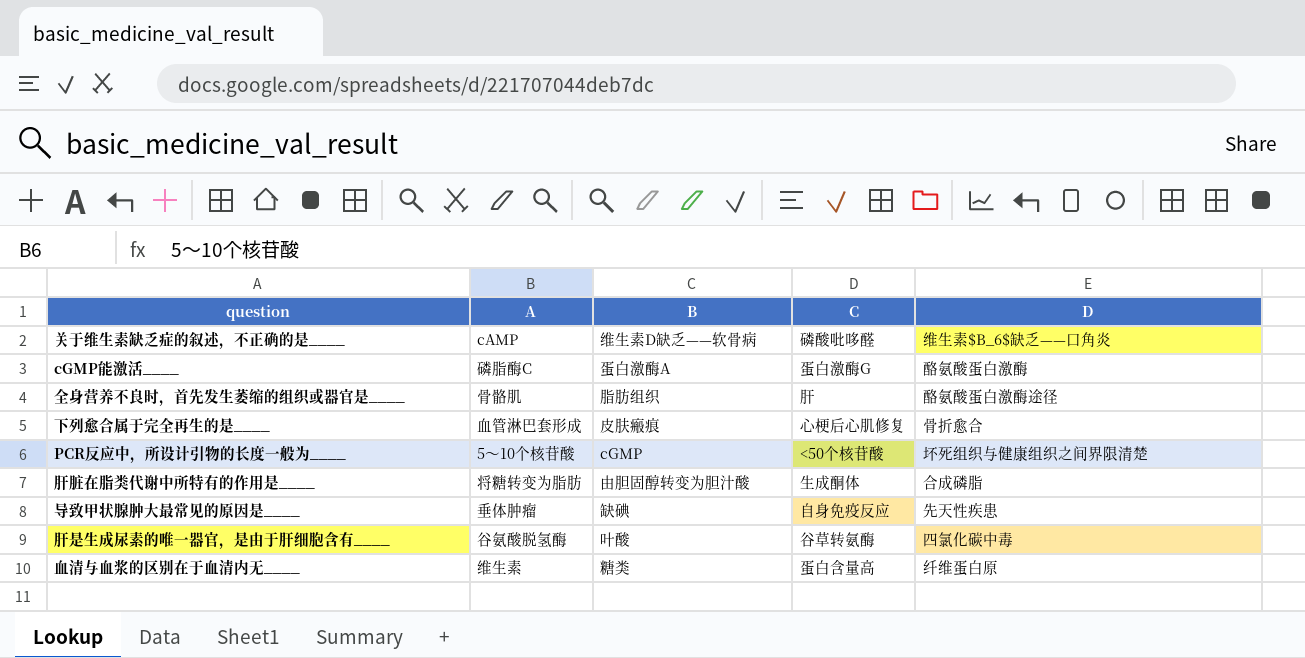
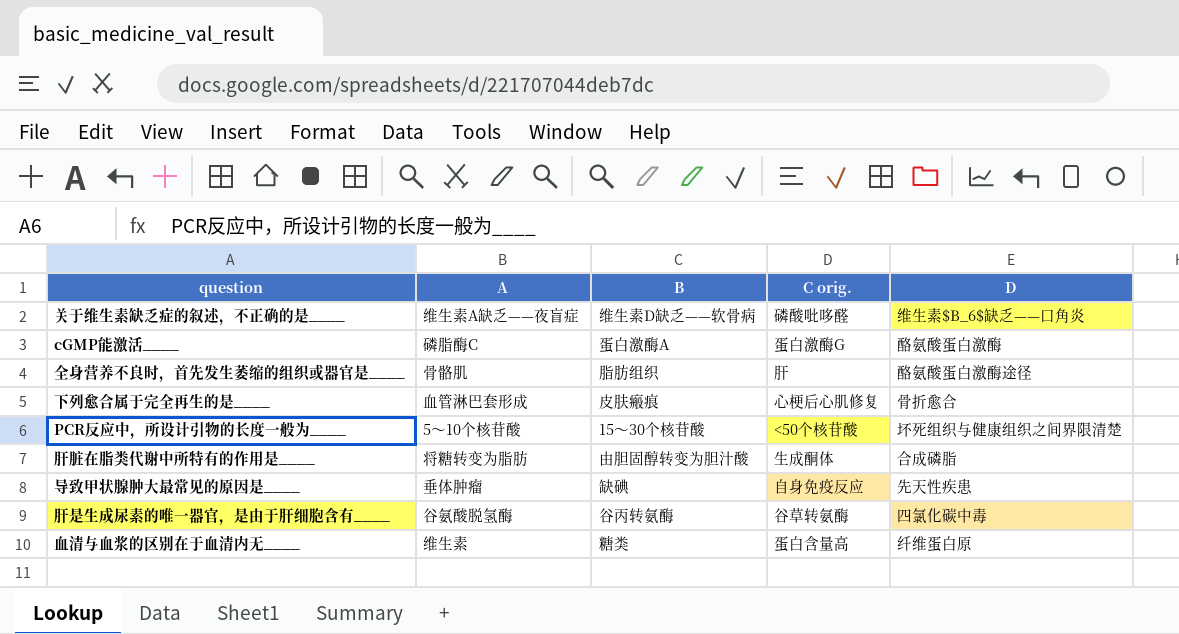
column name: C -> C orig.
关于维生素缺乏症的叙述，不正确的是____ | A: cAMP -> 维生素A缺乏——夜盲症
PCR反应中，所设计引物的长度一般为____ | B: cGMP -> 15～30个核苷酸
肝是生成尿素的唯一器官，是由于肝细胞含有____ | B: 叶酸 -> 谷丙转氨酶

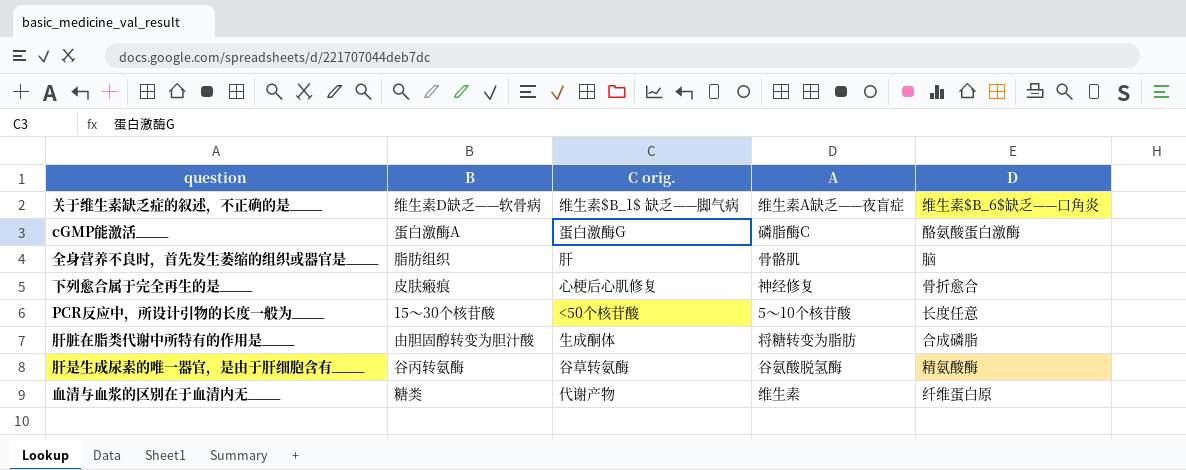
column A | position: 2 -> 4
row 导致甲状腺肿大最常见的原因是____: 垂体肿瘤 | 缺碘 | 自身免疫反应 | 先天性疾患 -> none
关于维生素缺乏症的叙述，不正确的是____ | C orig.: 磷酸吡哆醛 -> 维生素$B_1$ 缺乏——脚气病
全身营养不良时，首先发生萎缩的组织或器官是____ | D: 酪氨酸蛋白激酶途径 -> 脑
下列愈合属于完全再生的是____ | A: 血管淋巴套形成 -> 神经修复
PCR反应中，所设计引物的长度一般为____ | D: 坏死组织与健康组织之间界限清楚 -> 长度任意
肝是生成尿素的唯一器官，是由于肝细胞含有____ | D: 四氯化碳中毒 -> 精氨酸酶
血清与血浆的区别在于血清内无____ | C orig.: 蛋白含量高 -> 代谢产物

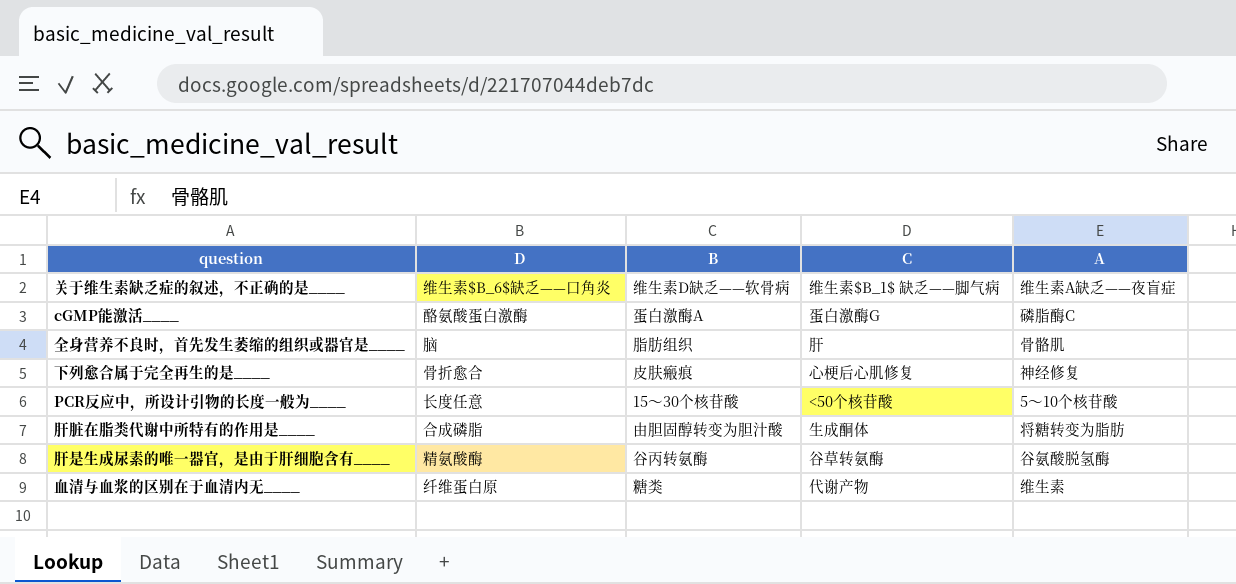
column D | position: 5 -> 2
column name: C orig. -> C

